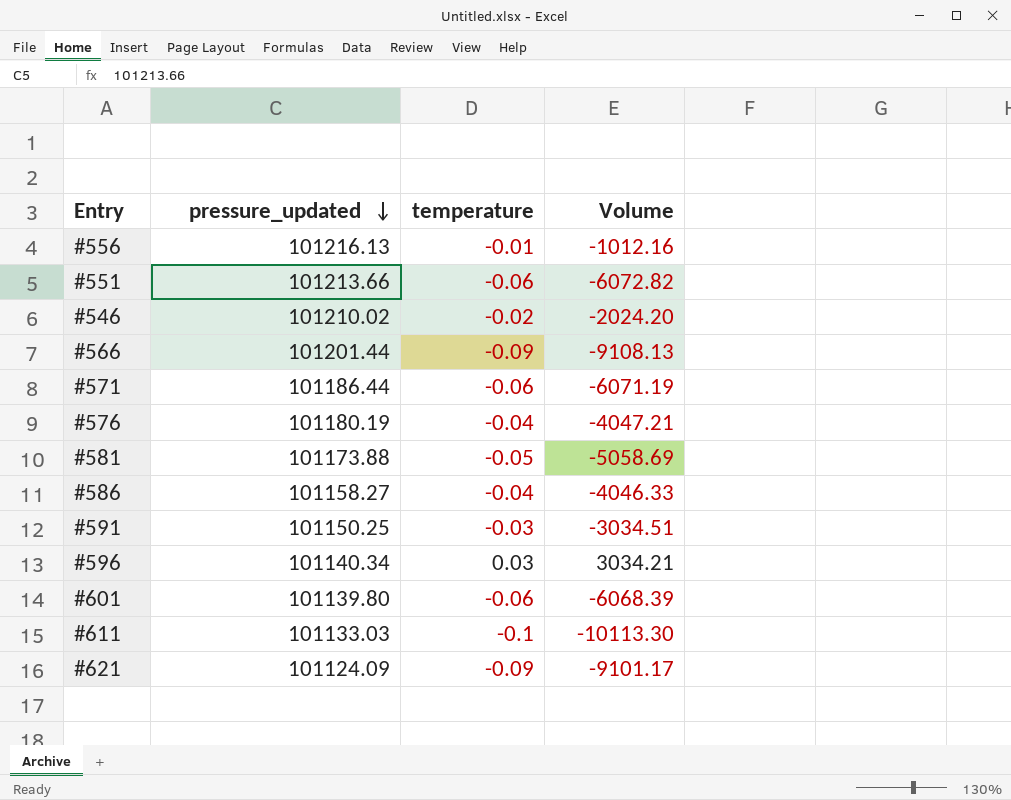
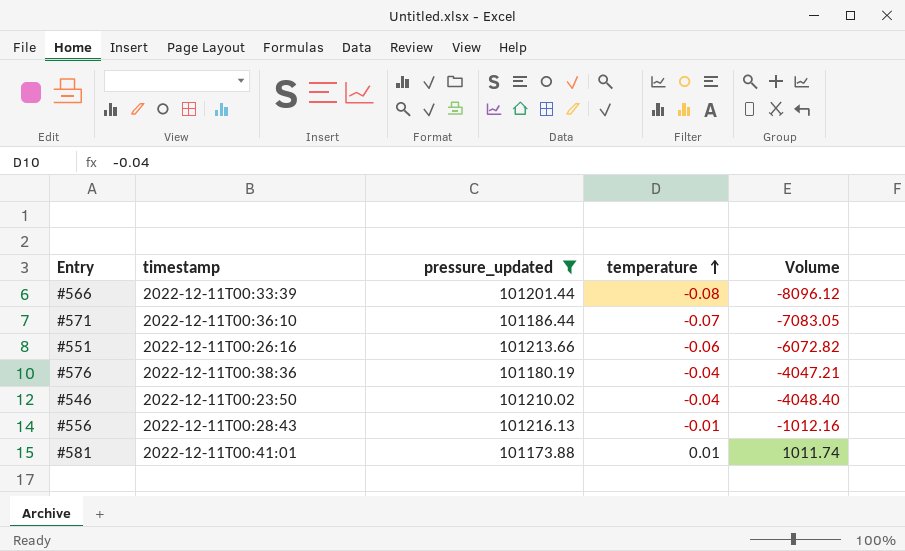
filter: none -> pressure_updated >= 101173.88
row order: pressure_updated descending -> temperature ascending
column timestamp | position: none -> 2
#566 | temperature: -0.09 -> -0.08
#566 | Volume: -9108.13 -> -8096.12
#571 | temperature: -0.06 -> -0.07
#571 | Volume: -6071.19 -> -7083.05
#546 | temperature: -0.02 -> -0.04
#546 | Volume: -2024.20 -> -4048.40
#581 | temperature: -0.05 -> 0.01
#581 | Volume: -5058.69 -> 1011.74

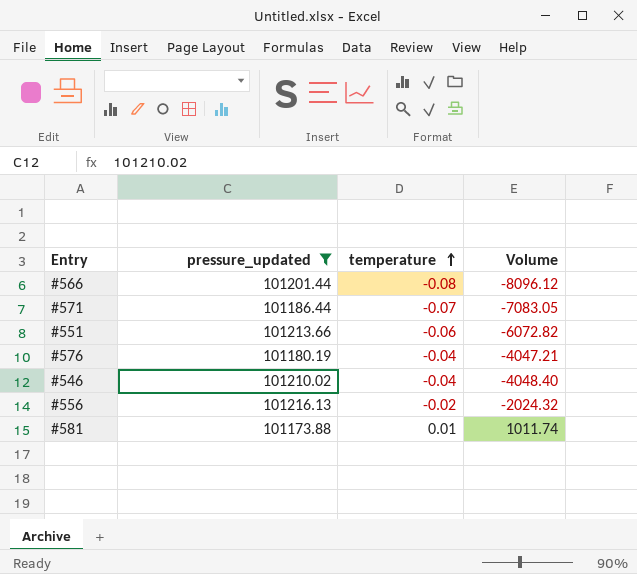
column timestamp | position: 2 -> none
#556 | temperature: -0.01 -> -0.02
#556 | Volume: -1012.16 -> -2024.32

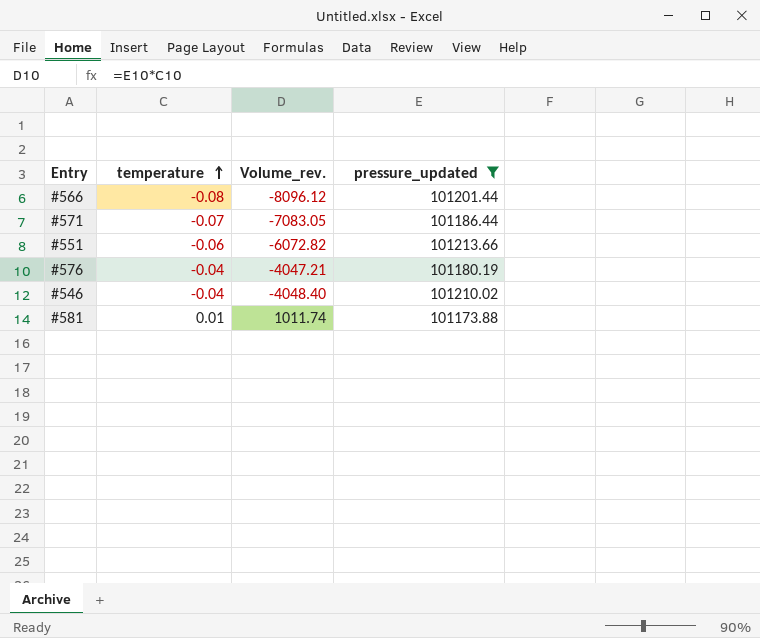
column name: Volume -> Volume_rev.
column pressure_updated | position: 2 -> 4
row #556: 101216.13 | -0.02 | -2024.32 -> none

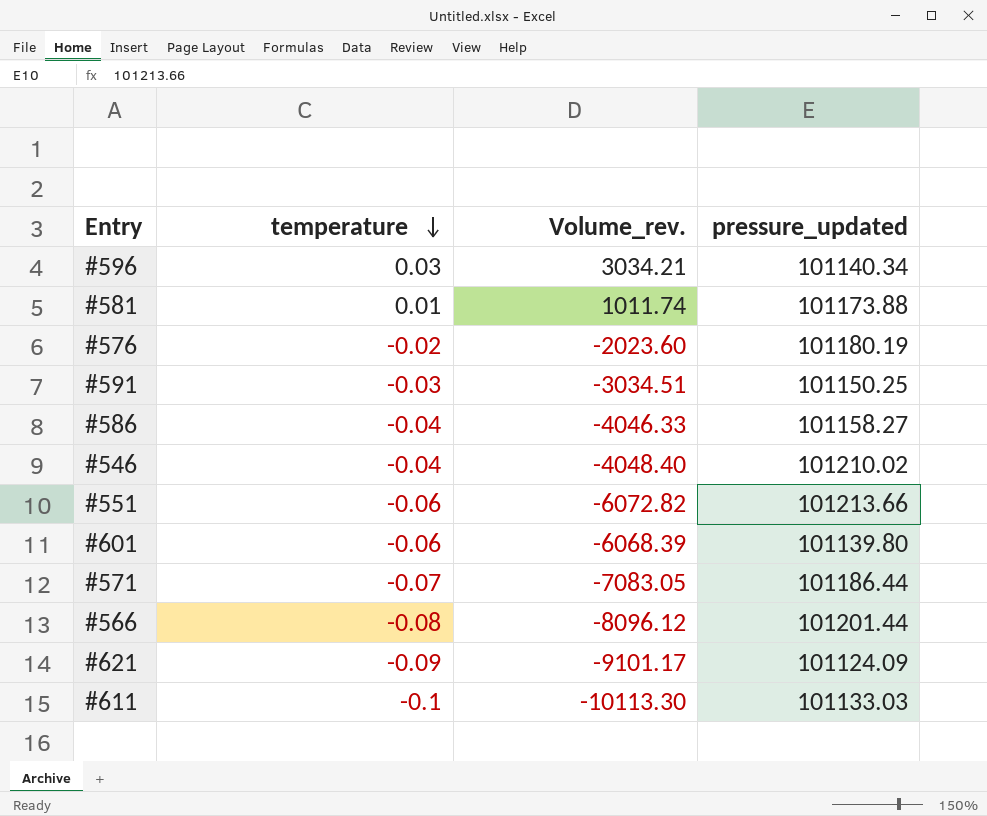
filter: pressure_updated >= 101173.88 -> none
row order: temperature ascending -> temperature descending
#576 | temperature: -0.04 -> -0.02
#576 | Volume_rev.: -4047.21 -> -2023.60

